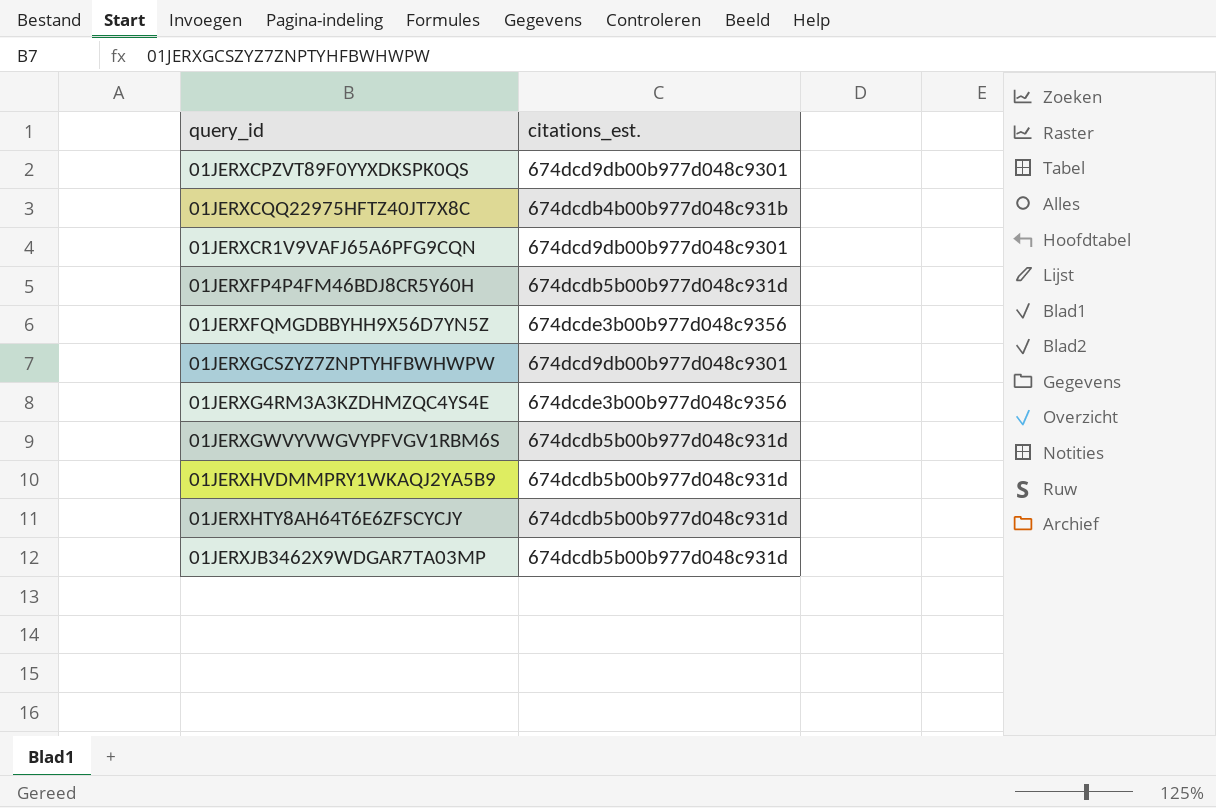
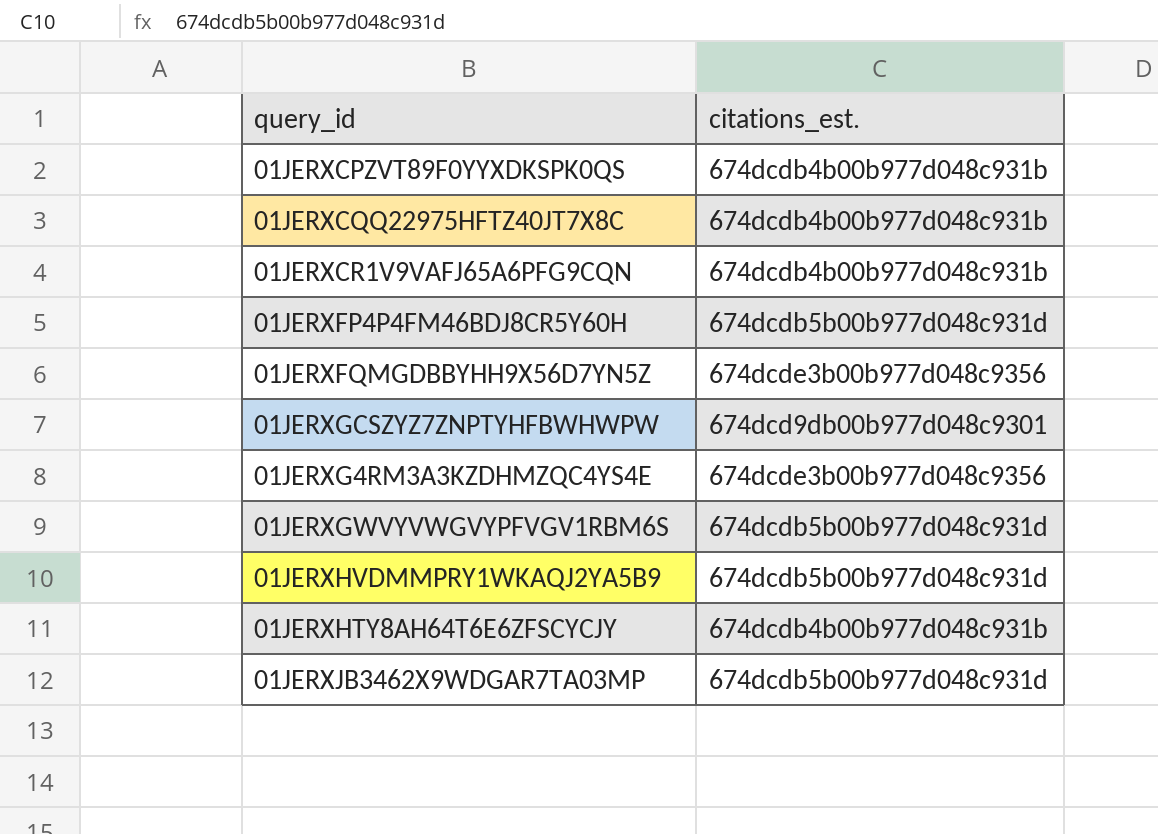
01JERXCPZVT89F0YYXDKSPK0QS | citations_est.: 674dcd9db00b977d048c9301 -> 674dcdb4b00b977d048c931b
01JERXCR1V9VAFJ65A6PFG9CQN | citations_est.: 674dcd9db00b977d048c9301 -> 674dcdb4b00b977d048c931b
01JERXHTY8AH64T6E6ZFSCYCJY | citations_est.: 674dcdb5b00b977d048c931d -> 674dcdb4b00b977d048c931b

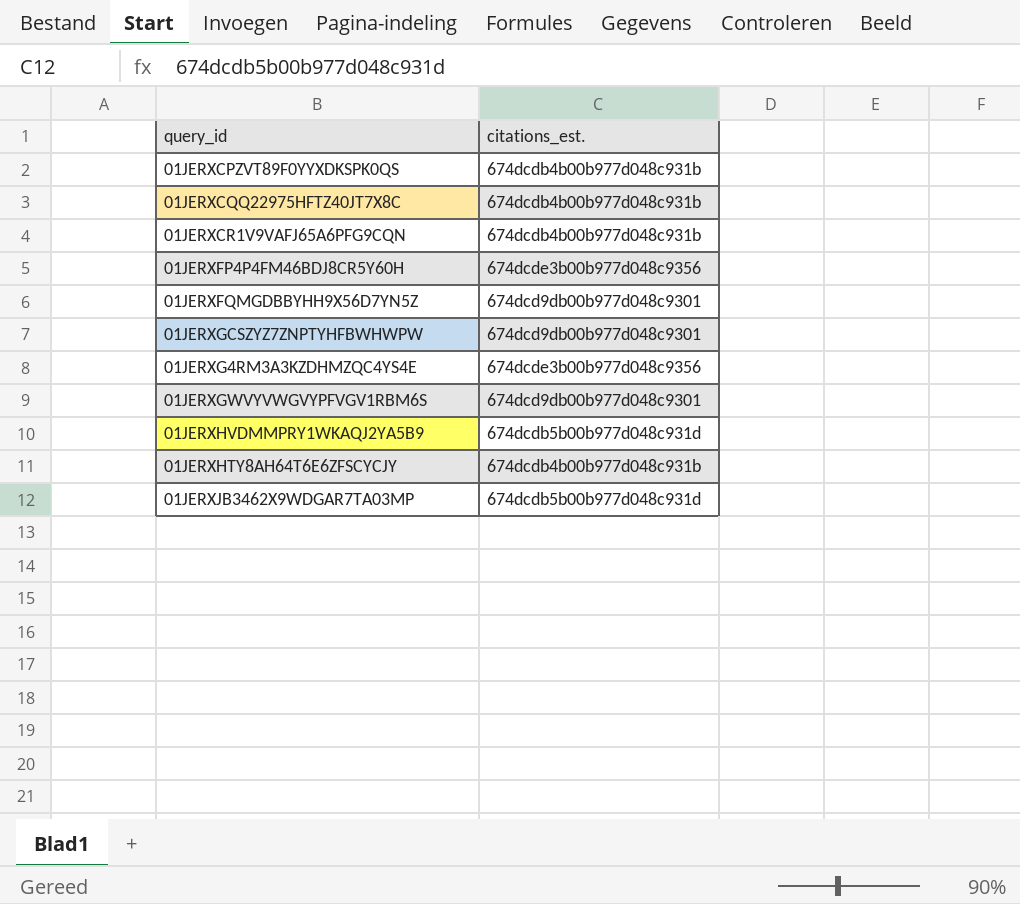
01JERXFP4P4FM46BDJ8CR5Y60H | citations_est.: 674dcdb5b00b977d048c931d -> 674dcde3b00b977d048c9356
01JERXFQMGDBBYHH9X56D7YN5Z | citations_est.: 674dcde3b00b977d048c9356 -> 674dcd9db00b977d048c9301
01JERXGWVYVWGVYPFVGV1RBM6S | citations_est.: 674dcdb5b00b977d048c931d -> 674dcd9db00b977d048c9301

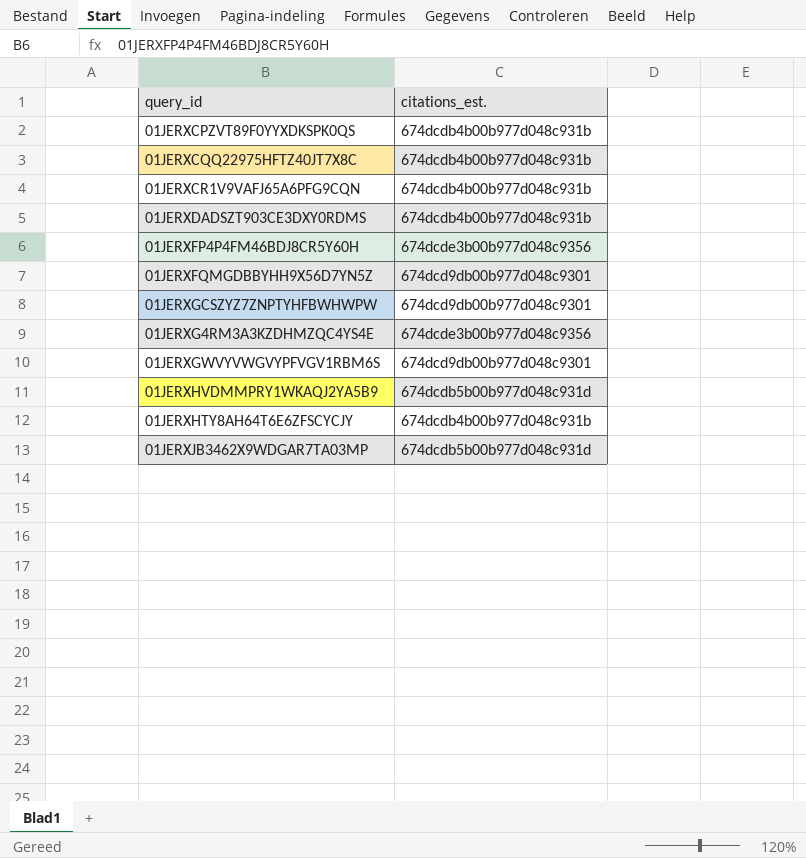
row 01JERXDADSZT903CE3DXY0RDMS: none -> 674dcdb4b00b977d048c931b

